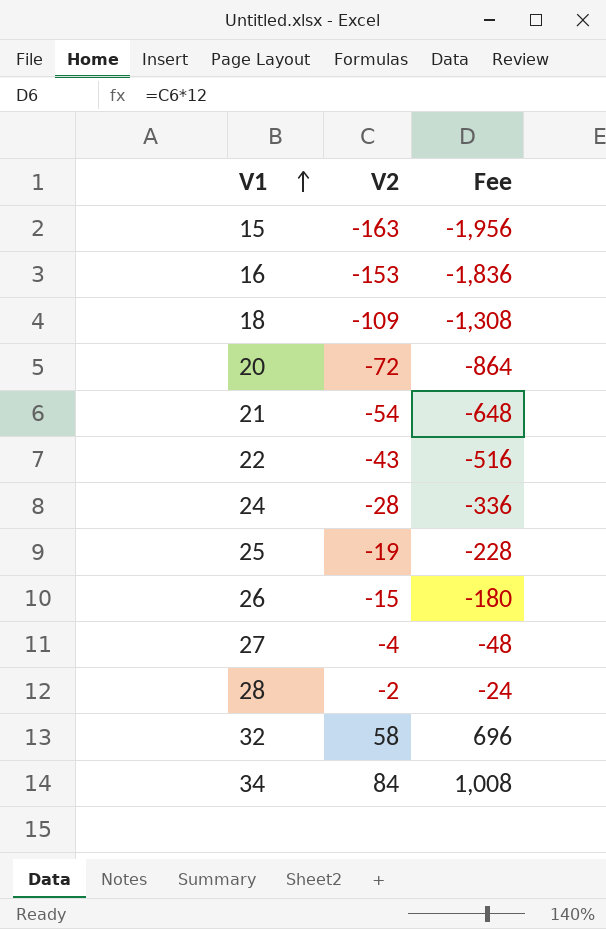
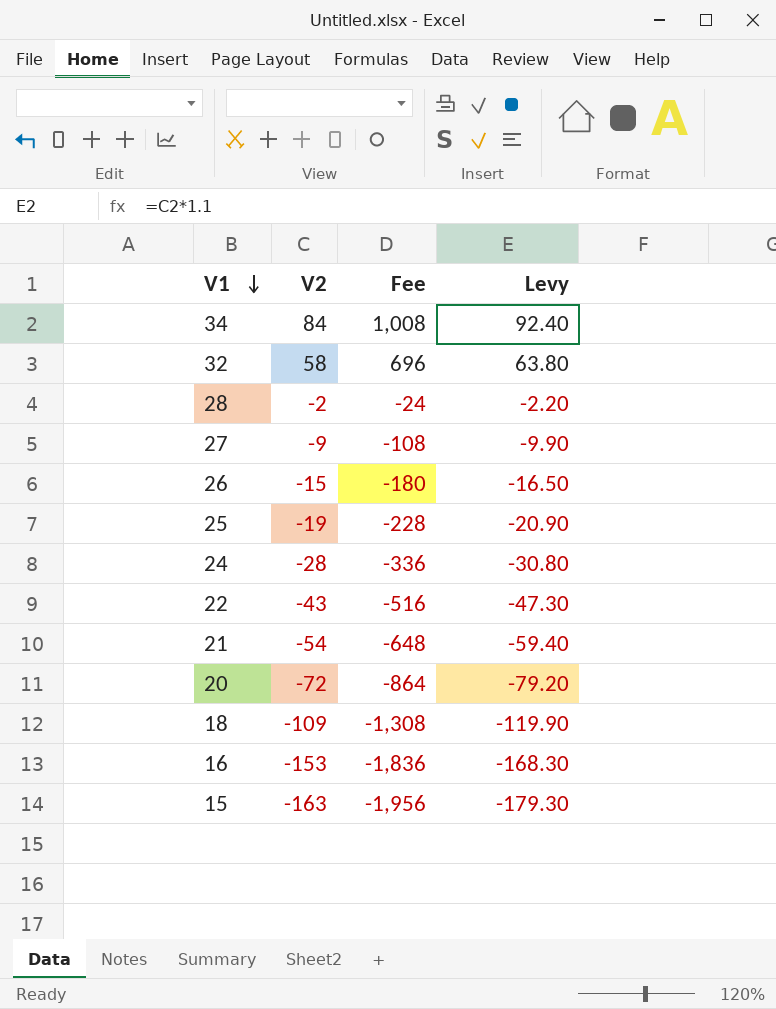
row order: V1 ascending -> V1 descending
column Levy | formula: none -> [V2] * 1.1
27 | V2: -4 -> -9
27 | Fee: -48 -> -108

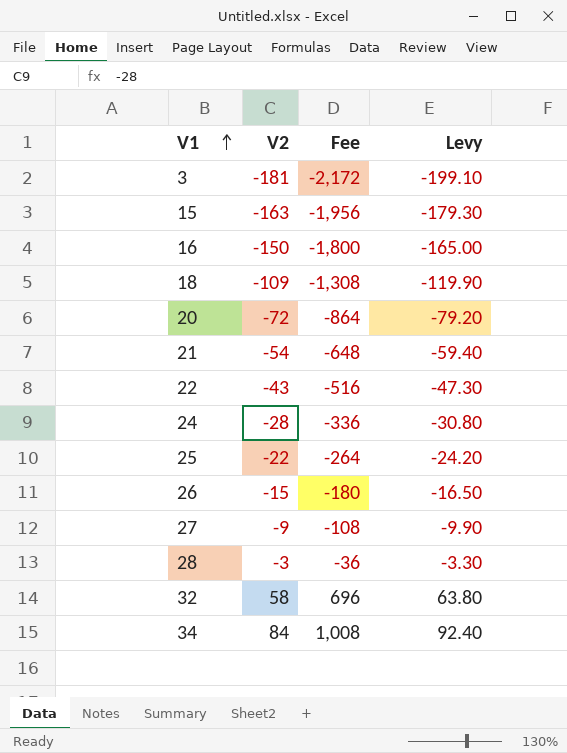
row order: V1 descending -> V1 ascending
row 3: none -> -181 | -2,172 | -199.10
16 | V2: -153 -> -150
16 | Fee: -1,836 -> -1,800
16 | Levy: -168.30 -> -165.00
25 | V2: -19 -> -22
25 | Fee: -228 -> -264
25 | Levy: -20.90 -> -24.20
28 | V2: -2 -> -3
28 | Fee: -24 -> -36
28 | Levy: -2.20 -> -3.30

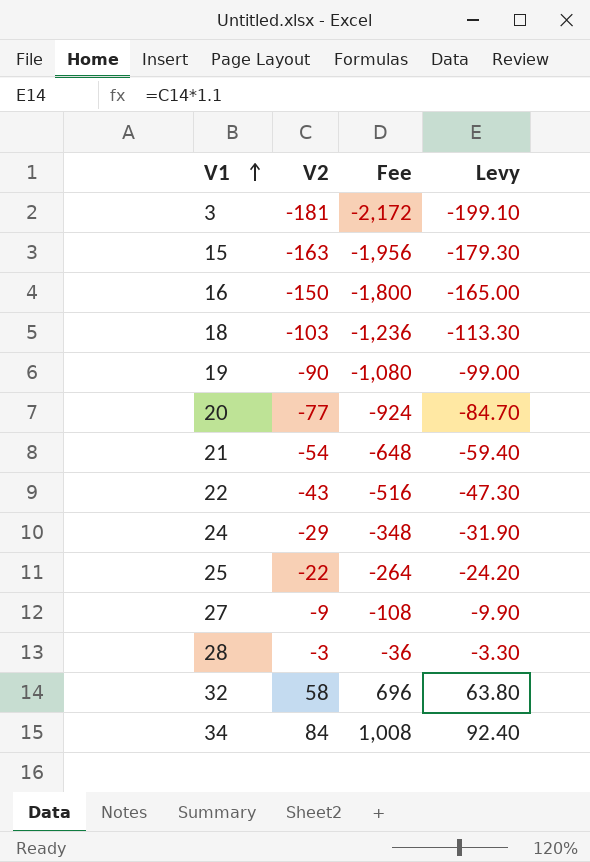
row 26: -15 | -180 | -16.50 -> none
18 | V2: -109 -> -103
18 | Fee: -1,308 -> -1,236
18 | Levy: -119.90 -> -113.30
row 19: none -> -90 | -1,080 | -99.00
20 | V2: -72 -> -77
20 | Fee: -864 -> -924
20 | Levy: -79.20 -> -84.70
24 | V2: -28 -> -29
24 | Fee: -336 -> -348
24 | Levy: -30.80 -> -31.90

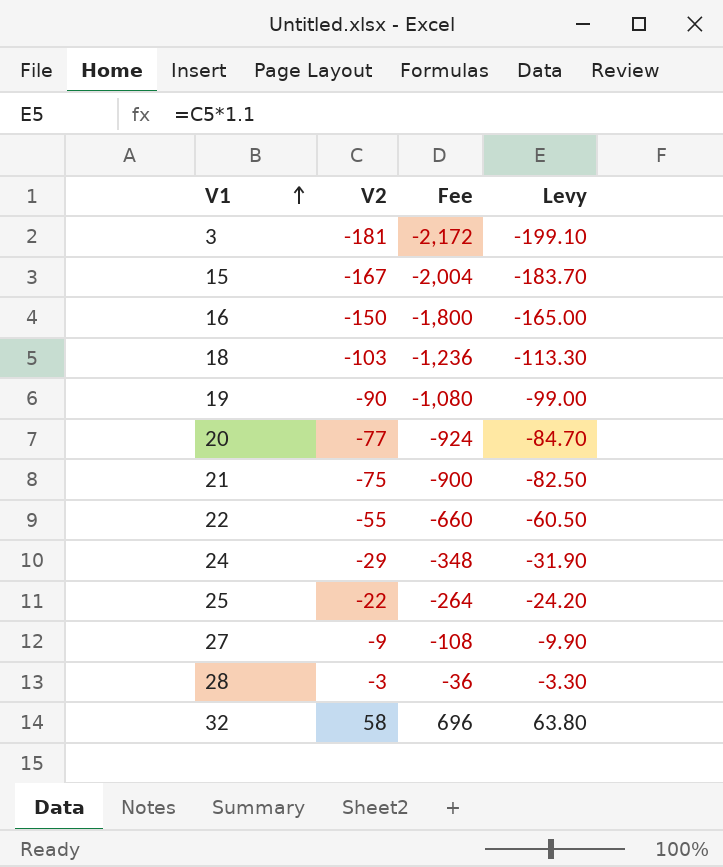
row 34: 84 | 1,008 | 92.40 -> none
15 | V2: -163 -> -167
15 | Fee: -1,956 -> -2,004
15 | Levy: -179.30 -> -183.70
21 | V2: -54 -> -75
21 | Fee: -648 -> -900
21 | Levy: -59.40 -> -82.50
22 | V2: -43 -> -55
22 | Fee: -516 -> -660
22 | Levy: -47.30 -> -60.50

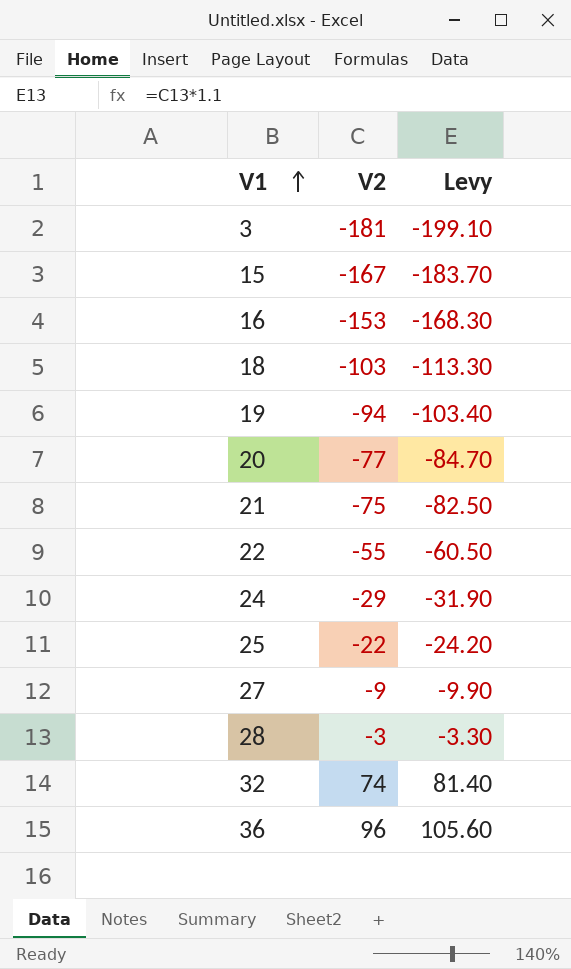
column Fee | formula: [V2] * 12 -> none
16 | V2: -150 -> -153
16 | Levy: -165.00 -> -168.30
19 | V2: -90 -> -94
19 | Levy: -99.00 -> -103.40
32 | V2: 58 -> 74
32 | Levy: 63.80 -> 81.40
row 36: none -> 96 | 105.60

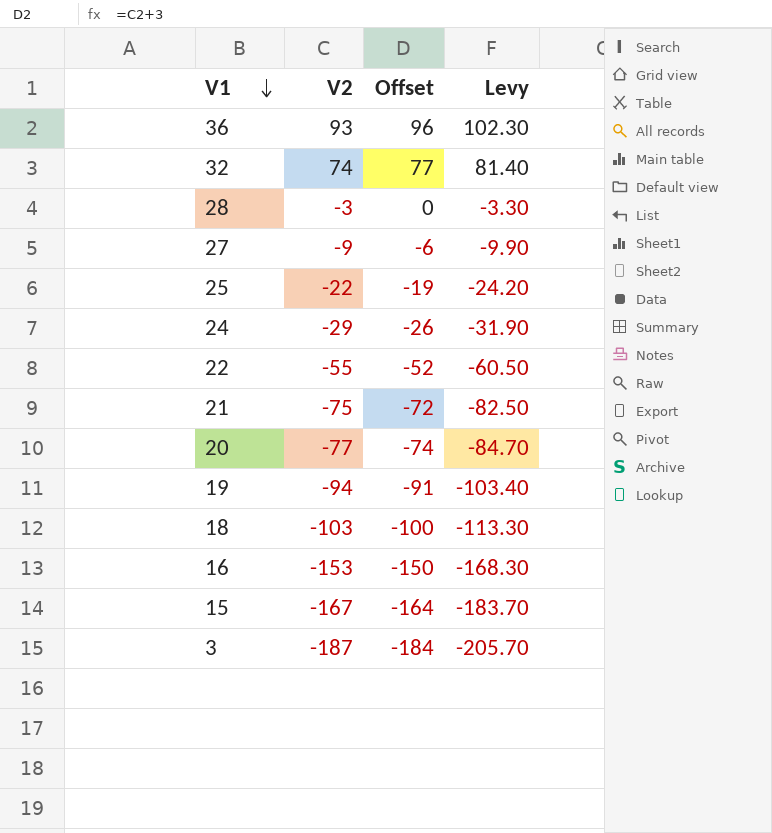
row order: V1 ascending -> V1 descending
column Offset | formula: none -> [V2] + 3
36 | V2: 96 -> 93
36 | Levy: 105.60 -> 102.30
3 | V2: -181 -> -187
3 | Levy: -199.10 -> -205.70

